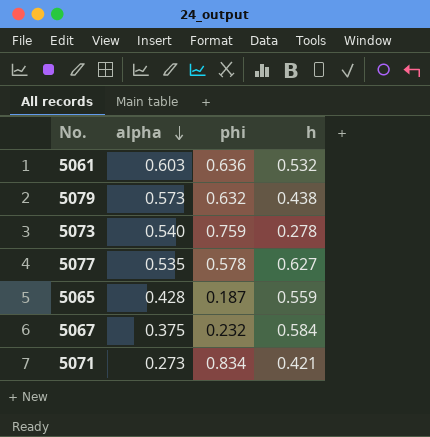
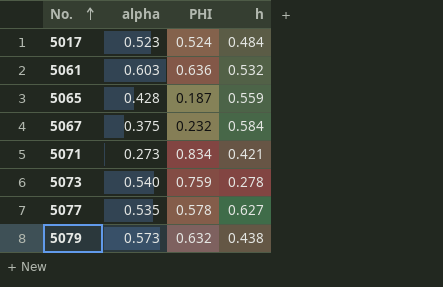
row order: alpha descending -> No. ascending
column name: phi -> PHI
row 5017: none -> 0.523 | 0.524 | 0.484

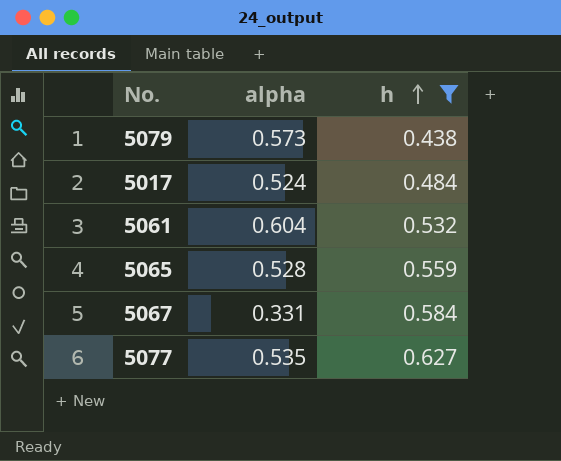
filter: none -> h >= 0.438
row order: No. ascending -> h ascending
column PHI | position: 3 -> none
5017 | alpha: 0.523 -> 0.524
5061 | alpha: 0.603 -> 0.604
5065 | alpha: 0.428 -> 0.528
5067 | alpha: 0.375 -> 0.331

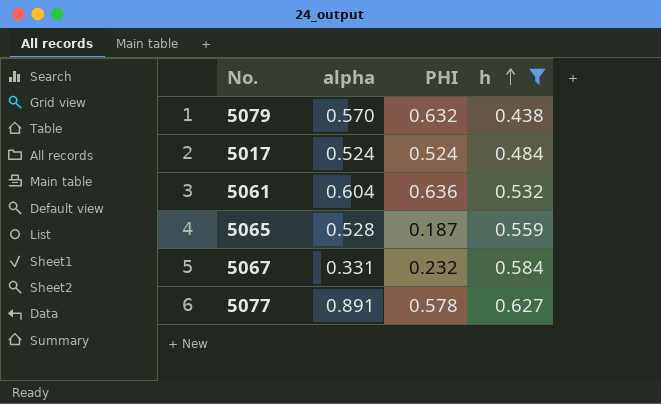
column PHI | position: none -> 3
5079 | alpha: 0.573 -> 0.570
5077 | alpha: 0.535 -> 0.891

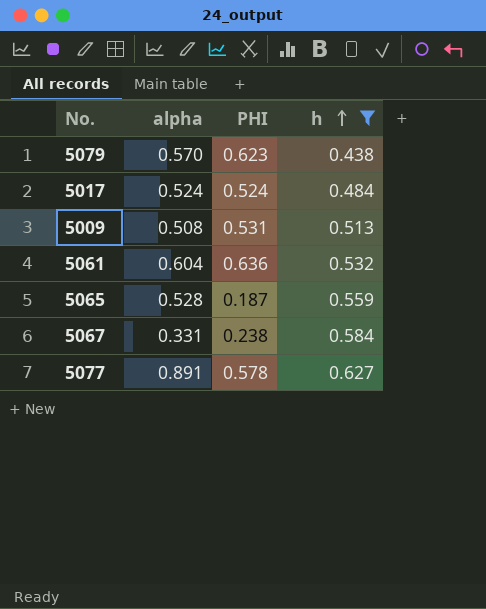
5079 | PHI: 0.632 -> 0.623
row 5009: none -> 0.508 | 0.531 | 0.513
5067 | PHI: 0.232 -> 0.238

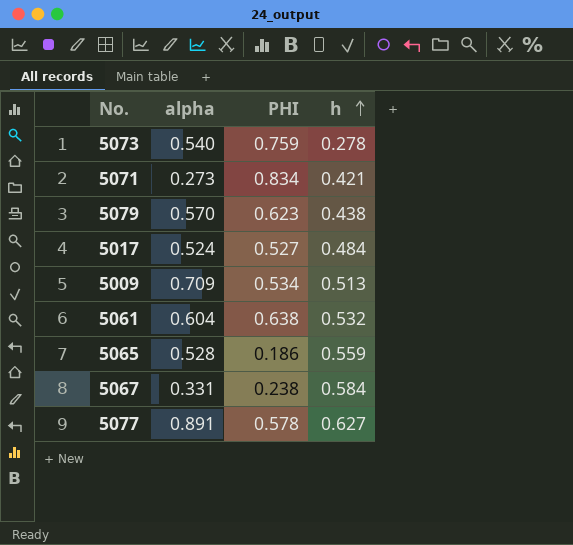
filter: h >= 0.438 -> none
5017 | PHI: 0.524 -> 0.527
5009 | alpha: 0.508 -> 0.709
5009 | PHI: 0.531 -> 0.534
5061 | PHI: 0.636 -> 0.638
5065 | PHI: 0.187 -> 0.186

